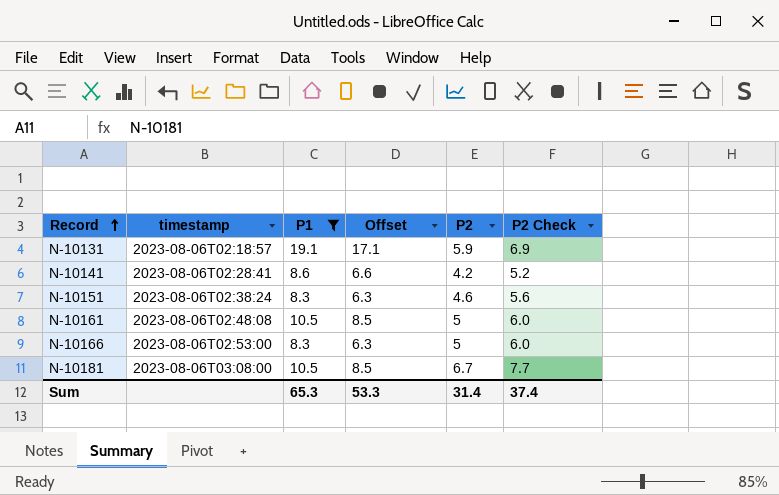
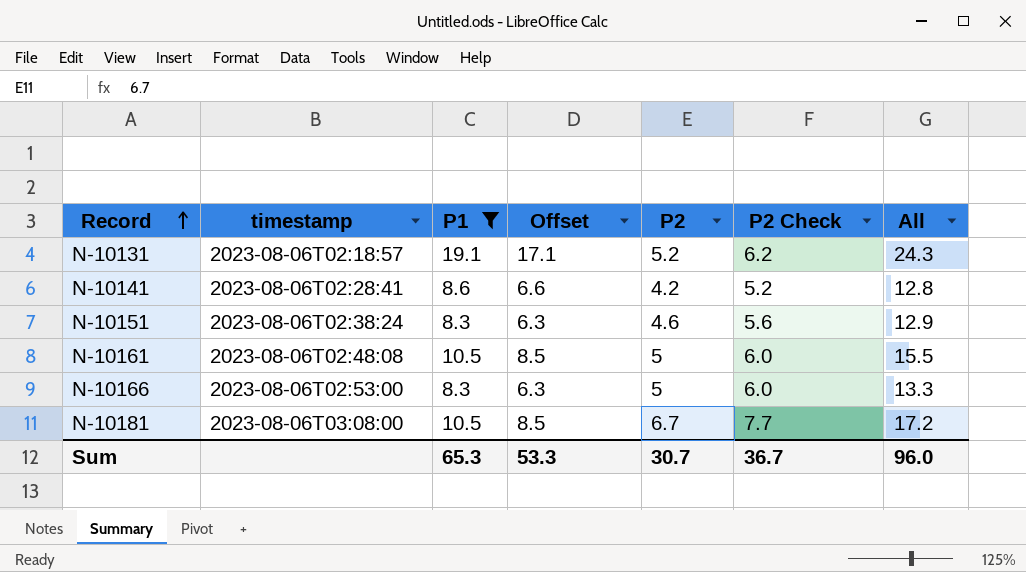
column All | formula: none -> [P1] + [P2]
N-10131 | P2: 5.9 -> 5.2
N-10131 | P2 Check: 6.9 -> 6.2
Sum | P2: 31.4 -> 30.7
Sum | P2 Check: 37.4 -> 36.7

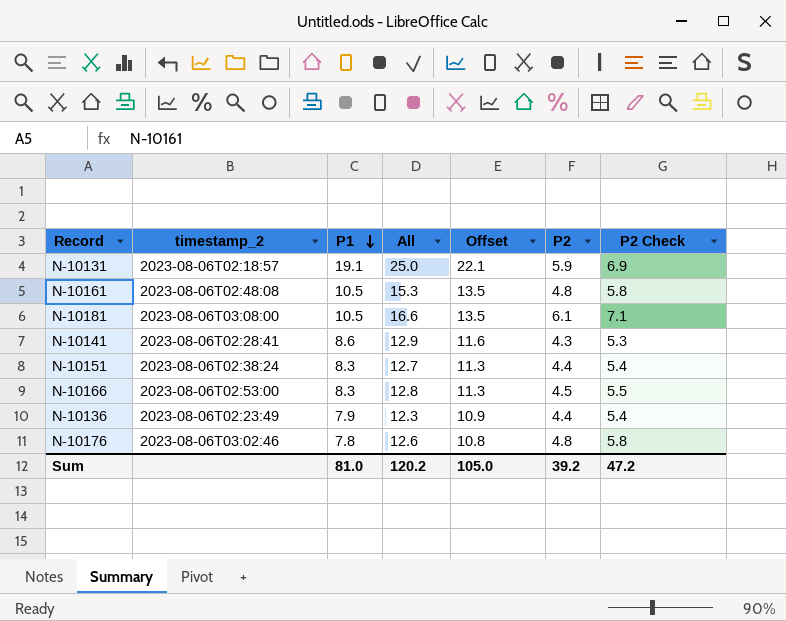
filter: P1 >= 8.3 -> none
row order: Record ascending -> P1 descending
column name: timestamp -> timestamp_2
column All | position: 7 -> 4
column Offset | formula: [P1] - 2 -> [P1] + 3
N-10131 | All: 24.3 -> 25.0
N-10131 | P2: 5.2 -> 5.9
N-10131 | P2 Check: 6.2 -> 6.9
N-10161 | All: 15.5 -> 15.3
N-10161 | P2: 5 -> 4.8
N-10161 | P2 Check: 6.0 -> 5.8
N-10181 | All: 17.2 -> 16.6
N-10181 | P2: 6.7 -> 6.1
N-10181 | P2 Check: 7.7 -> 7.1
N-10141 | All: 12.8 -> 12.9
N-10141 | P2: 4.2 -> 4.3
N-10141 | P2 Check: 5.2 -> 5.3
N-10151 | All: 12.9 -> 12.7
N-10151 | P2: 4.6 -> 4.4
N-10151 | P2 Check: 5.6 -> 5.4
N-10166 | All: 13.3 -> 12.8
N-10166 | P2: 5 -> 4.5
N-10166 | P2 Check: 6.0 -> 5.5
Sum | P1: 65.3 -> 81.0
Sum | All: 96.0 -> 120.2
Sum | Offset: 53.3 -> 105.0
Sum | P2: 30.7 -> 39.2
Sum | P2 Check: 36.7 -> 47.2

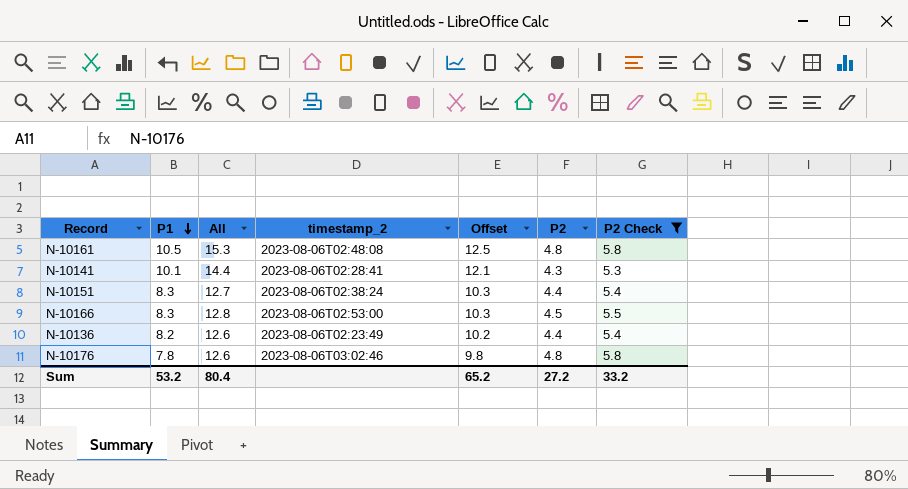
filter: none -> P2 Check <= 5.8
column timestamp_2 | position: 2 -> 4
column Offset | formula: [P1] + 3 -> [P1] + 2
N-10141 | P1: 8.6 -> 10.1
N-10141 | All: 12.9 -> 14.4
N-10136 | P1: 7.9 -> 8.2
N-10136 | All: 12.3 -> 12.6
Sum | P1: 81.0 -> 53.2
Sum | All: 120.2 -> 80.4
Sum | Offset: 105.0 -> 65.2
Sum | P2: 39.2 -> 27.2
Sum | P2 Check: 47.2 -> 33.2

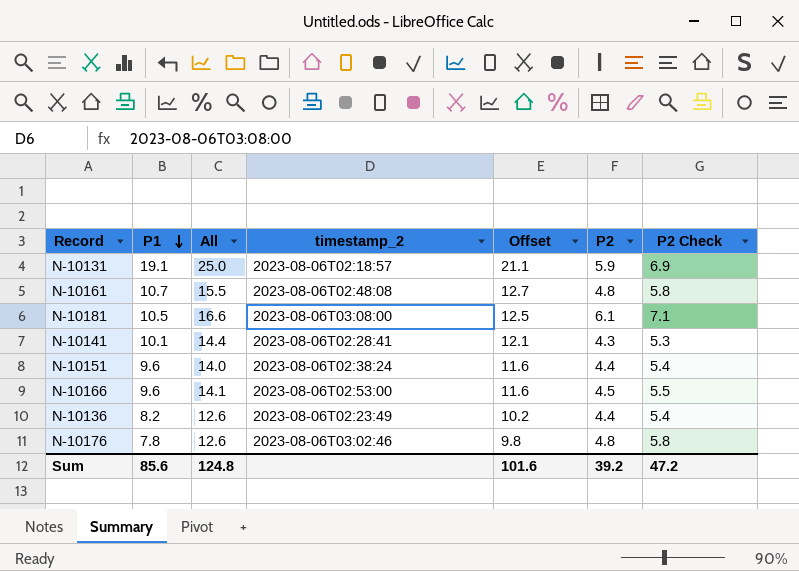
filter: P2 Check <= 5.8 -> none
N-10161 | P1: 10.5 -> 10.7
N-10161 | All: 15.3 -> 15.5
N-10161 | Offset: 12.5 -> 12.7
N-10151 | P1: 8.3 -> 9.6
N-10151 | All: 12.7 -> 14.0
N-10151 | Offset: 10.3 -> 11.6
N-10166 | P1: 8.3 -> 9.6
N-10166 | All: 12.8 -> 14.1
N-10166 | Offset: 10.3 -> 11.6
Sum | P1: 53.2 -> 85.6
Sum | All: 80.4 -> 124.8
Sum | Offset: 65.2 -> 101.6
Sum | P2: 27.2 -> 39.2
Sum | P2 Check: 33.2 -> 47.2

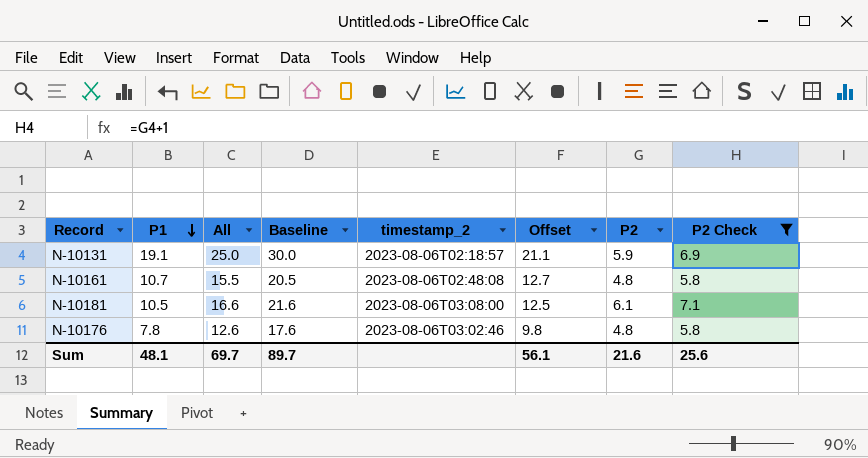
filter: none -> P2 Check >= 5.8
column Baseline | formula: none -> [All] + 5
Sum | P1: 85.6 -> 48.1
Sum | All: 124.8 -> 69.7
Sum | Offset: 101.6 -> 56.1
Sum | P2: 39.2 -> 21.6
Sum | P2 Check: 47.2 -> 25.6

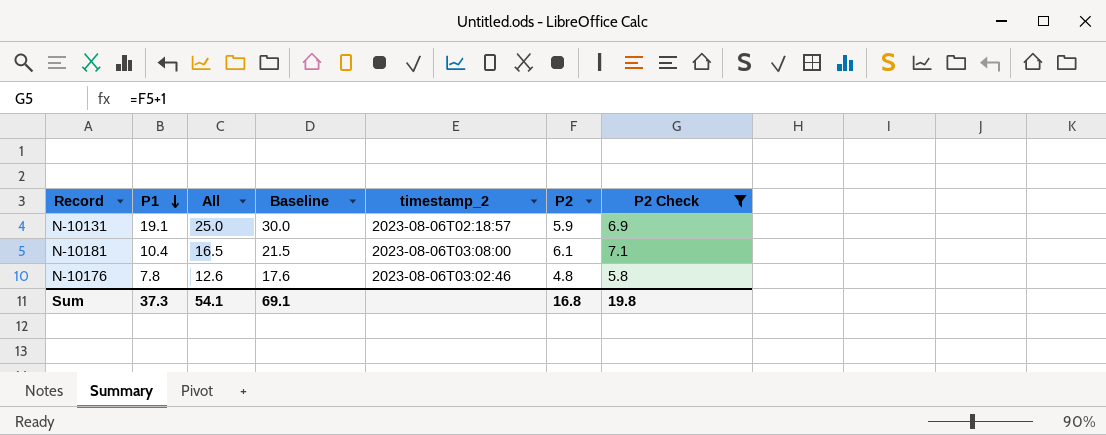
column Offset | formula: [P1] + 2 -> none
row N-10161: 10.7 | 15.5 | 20.5 | 2023-08-06T02:48:08 | 12.7 | 4.8 | 5.8 -> none
N-10181 | P1: 10.5 -> 10.4
N-10181 | All: 16.6 -> 16.5
N-10181 | Baseline: 21.6 -> 21.5
Sum | P1: 48.1 -> 37.3
Sum | All: 69.7 -> 54.1
Sum | Baseline: 89.7 -> 69.1
Sum | P2: 21.6 -> 16.8
Sum | P2 Check: 25.6 -> 19.8

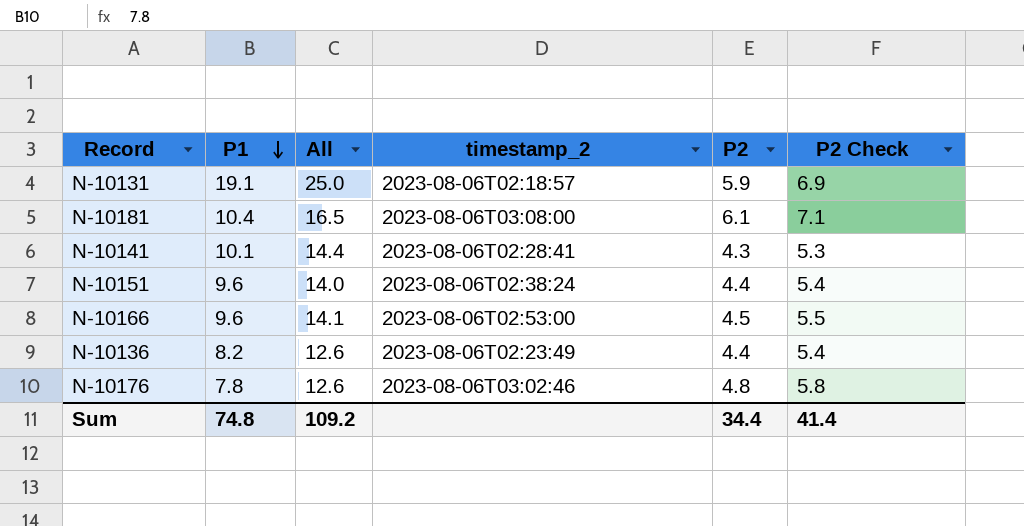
filter: P2 Check >= 5.8 -> none
column Baseline | formula: [All] + 5 -> none
Sum | P1: 37.3 -> 74.8
Sum | All: 54.1 -> 109.2
Sum | P2: 16.8 -> 34.4
Sum | P2 Check: 19.8 -> 41.4

